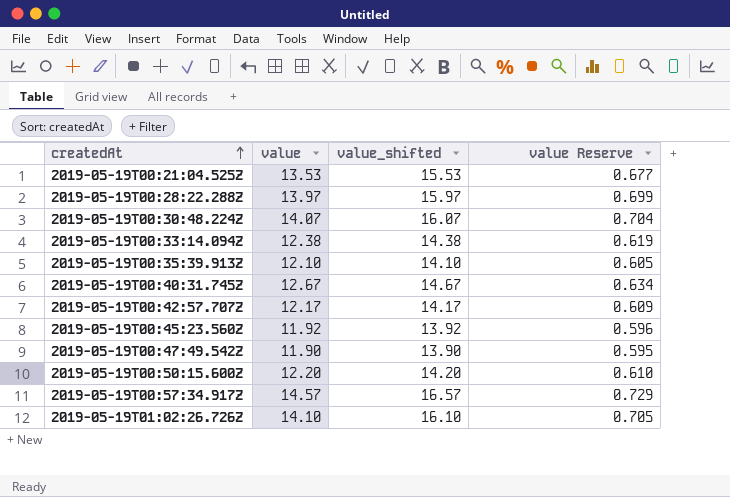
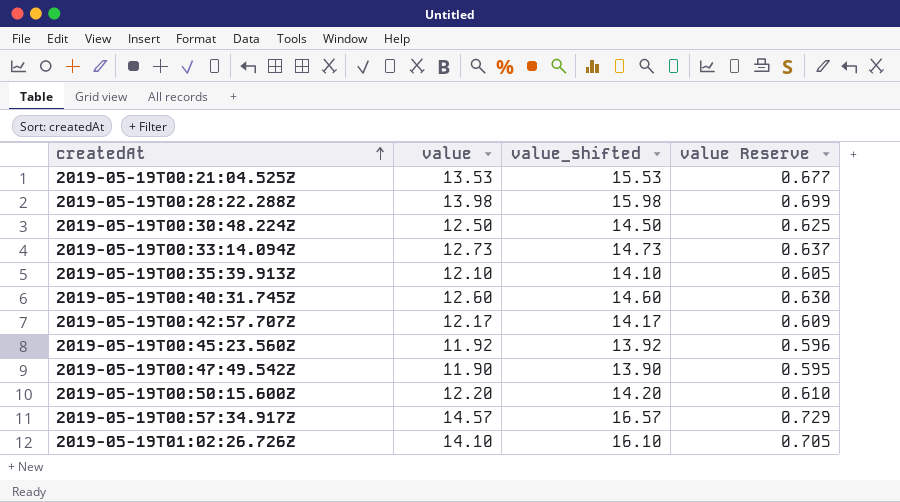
2019-05-19T00:28:22.288Z | value: 13.97 -> 13.98
2019-05-19T00:28:22.288Z | value_shifted: 15.97 -> 15.98
2019-05-19T00:30:48.224Z | value: 14.07 -> 12.50
2019-05-19T00:30:48.224Z | value_shifted: 16.07 -> 14.50
2019-05-19T00:30:48.224Z | value Reserve: 0.704 -> 0.625
2019-05-19T00:33:14.094Z | value: 12.38 -> 12.73
2019-05-19T00:33:14.094Z | value_shifted: 14.38 -> 14.73
2019-05-19T00:33:14.094Z | value Reserve: 0.619 -> 0.637
2019-05-19T00:40:31.745Z | value: 12.67 -> 12.60
2019-05-19T00:40:31.745Z | value_shifted: 14.67 -> 14.60
2019-05-19T00:40:31.745Z | value Reserve: 0.634 -> 0.630

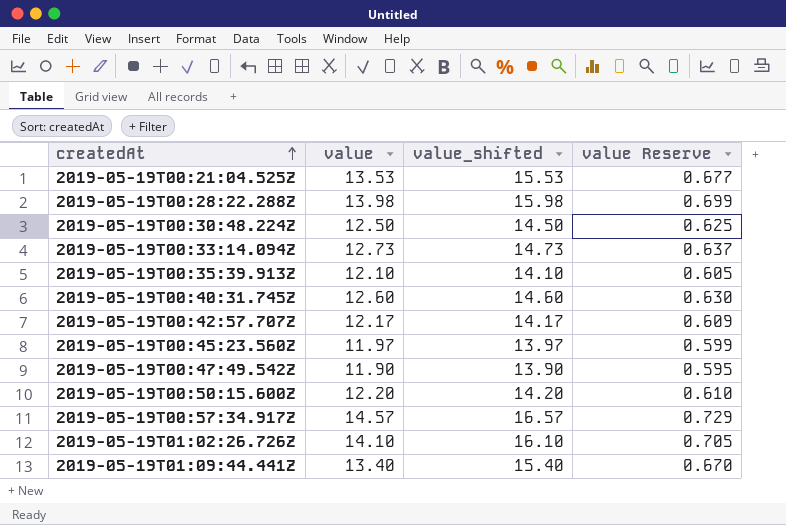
2019-05-19T00:45:23.560Z | value: 11.92 -> 11.97
2019-05-19T00:45:23.560Z | value_shifted: 13.92 -> 13.97
2019-05-19T00:45:23.560Z | value Reserve: 0.596 -> 0.599
row 2019-05-19T01:09:44.441Z: none -> 13.40 | 15.40 | 0.670

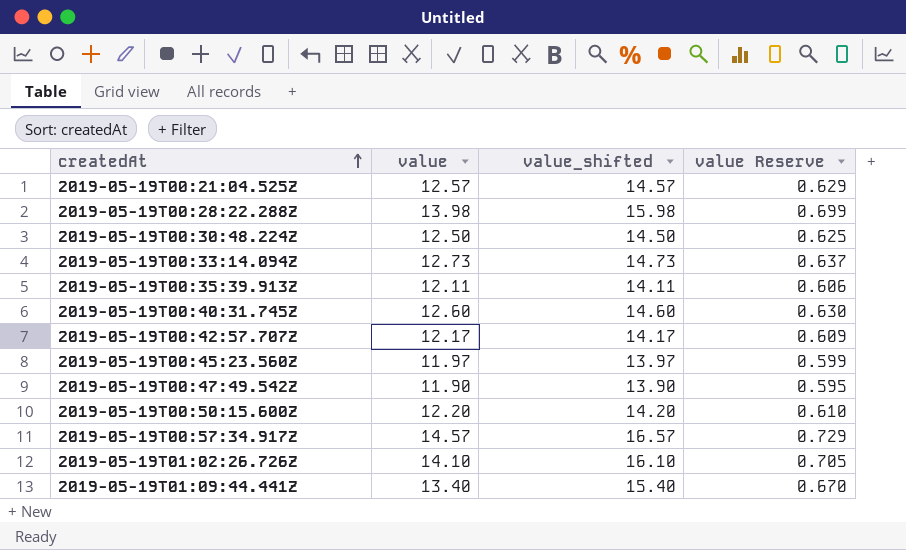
2019-05-19T00:21:04.525Z | value: 13.53 -> 12.57
2019-05-19T00:21:04.525Z | value_shifted: 15.53 -> 14.57
2019-05-19T00:21:04.525Z | value Reserve: 0.677 -> 0.629
2019-05-19T00:35:39.913Z | value: 12.10 -> 12.11
2019-05-19T00:35:39.913Z | value_shifted: 14.10 -> 14.11
2019-05-19T00:35:39.913Z | value Reserve: 0.605 -> 0.606

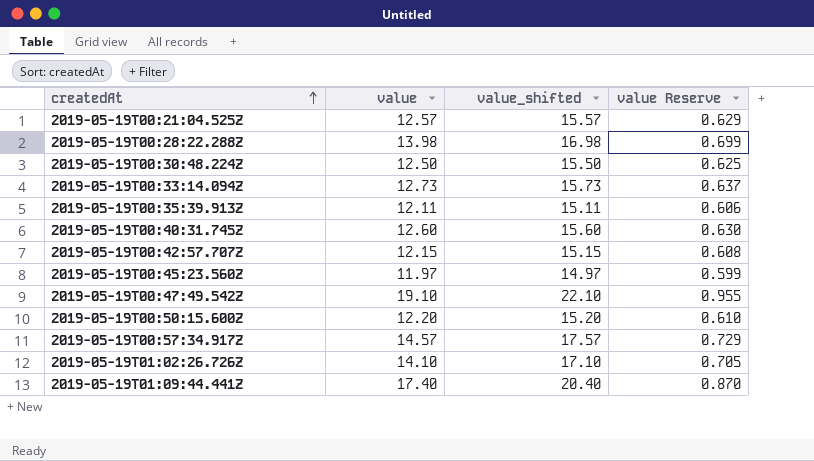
column value_shifted | formula: [value] + 2 -> [value] + 3
2019-05-19T00:42:57.707Z | value: 12.17 -> 12.15
2019-05-19T00:42:57.707Z | value Reserve: 0.609 -> 0.608
2019-05-19T00:47:49.542Z | value: 11.90 -> 19.10
2019-05-19T00:47:49.542Z | value Reserve: 0.595 -> 0.955
2019-05-19T01:09:44.441Z | value: 13.40 -> 17.40
2019-05-19T01:09:44.441Z | value Reserve: 0.670 -> 0.870

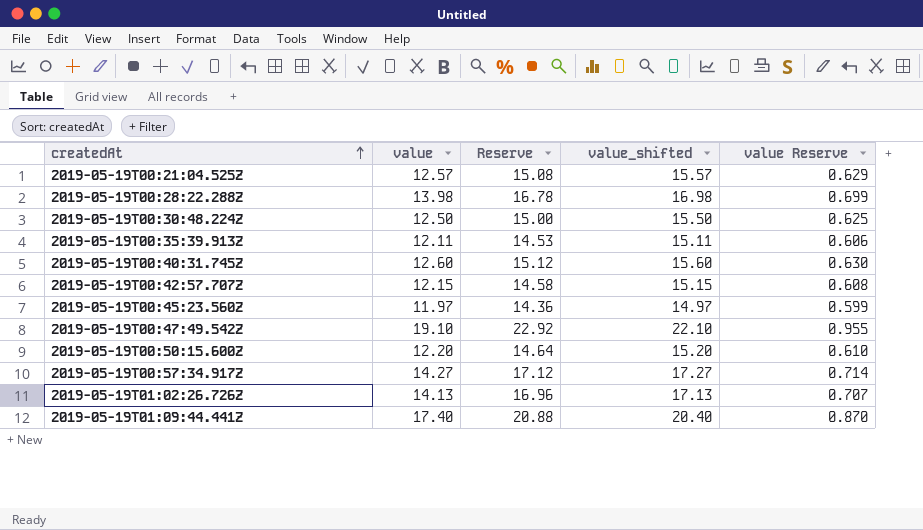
column Reserve | formula: none -> [value] * 1.2
row 2019-05-19T00:33:14.094Z: 12.73 | 15.73 | 0.637 -> none
2019-05-19T00:57:34.917Z | value: 14.57 -> 14.27
2019-05-19T00:57:34.917Z | value_shifted: 17.57 -> 17.27
2019-05-19T00:57:34.917Z | value Reserve: 0.729 -> 0.714
2019-05-19T01:02:26.726Z | value: 14.10 -> 14.13
2019-05-19T01:02:26.726Z | value_shifted: 17.10 -> 17.13
2019-05-19T01:02:26.726Z | value Reserve: 0.705 -> 0.707

